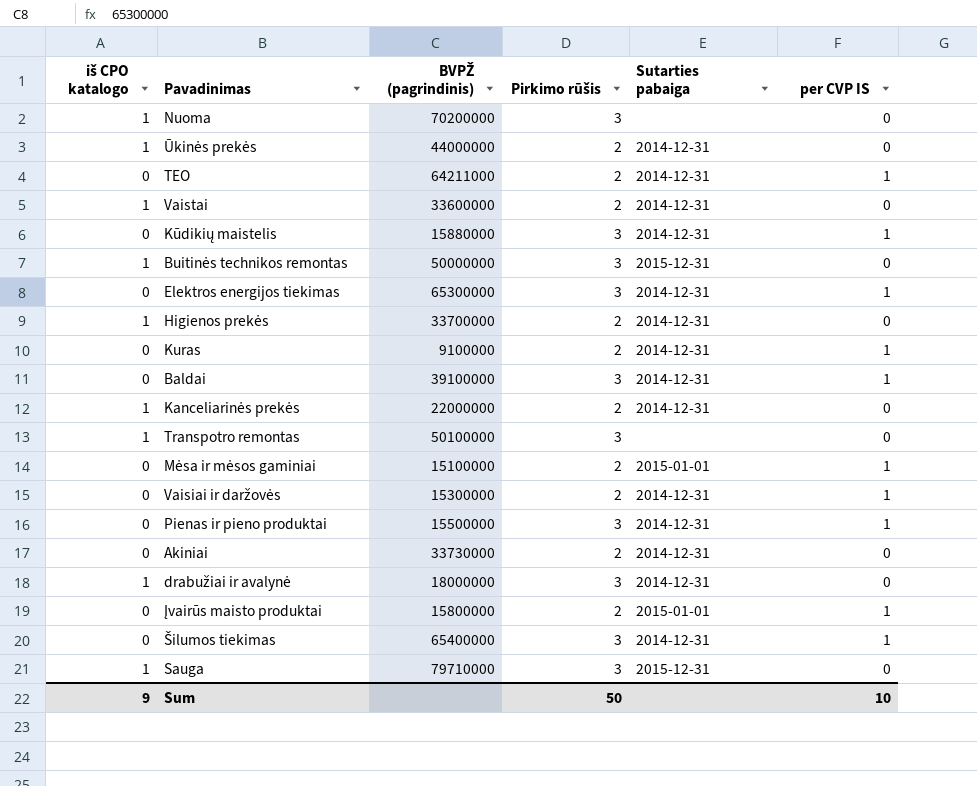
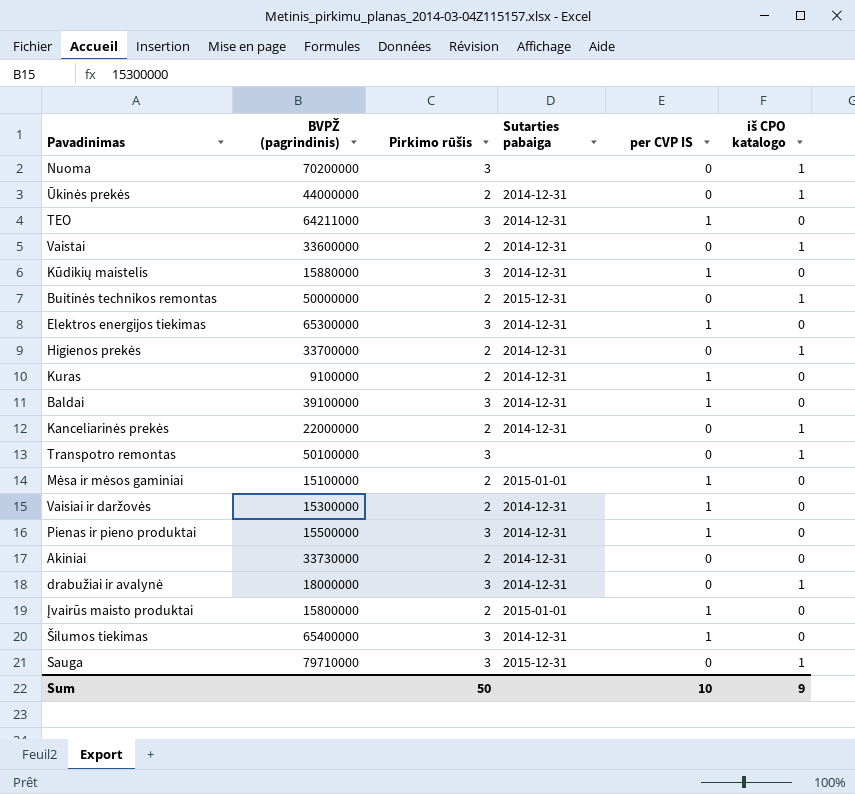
column iš CPO katalogo | position: 1 -> 6
TEO | Pirkimo rūšis: 2 -> 3
Buitinės technikos remontas | Pirkimo rūšis: 3 -> 2

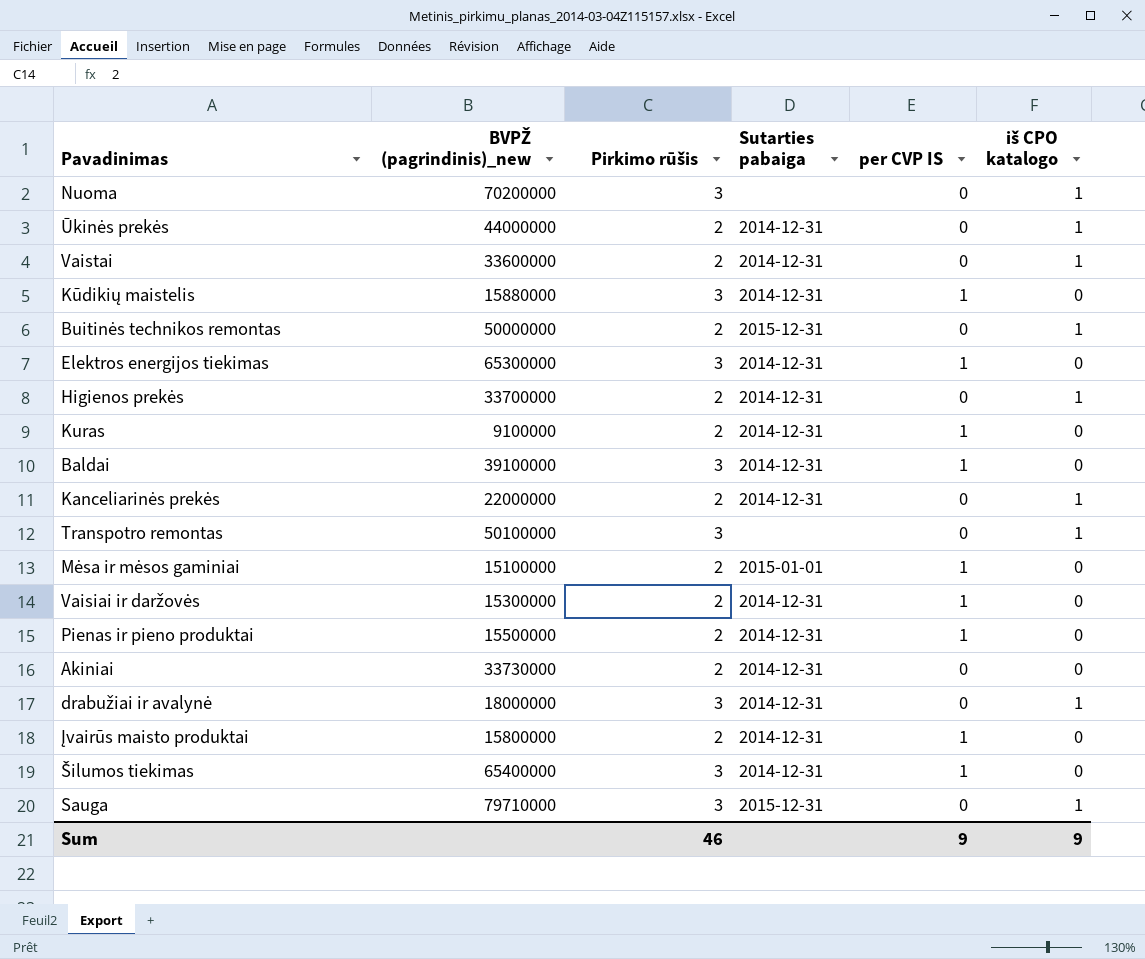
column name: BVPŽ (pagrindinis) -> BVPŽ (pagrindinis)_new
row TEO: 64211000 | 3 | 2014-12-31 | 1 | 0 -> none
Pienas ir pieno produktai | Pirkimo rūšis: 3 -> 2
Įvairūs maisto produktai | Sutarties pabaiga: 2015-01-01 -> 2014-12-31
Sum | Pirkimo rūšis: 50 -> 46
Sum | per CVP IS: 10 -> 9

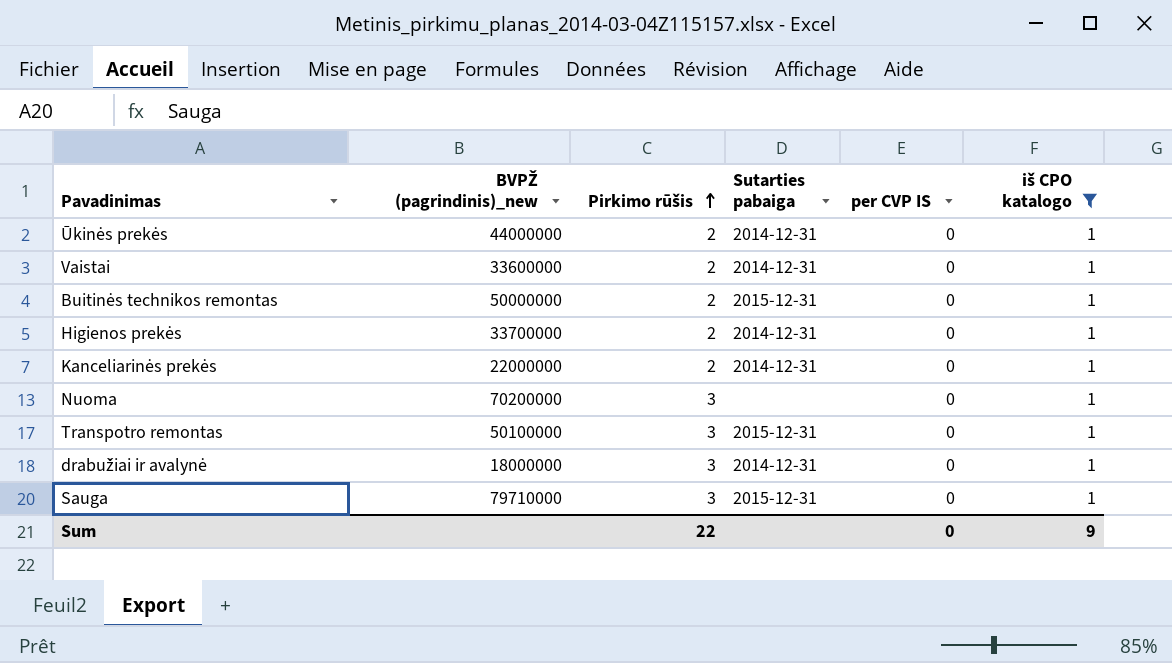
filter: none -> iš CPO katalogo = 1
row order: none -> Pirkimo rūšis ascending
Transpotro remontas | Sutarties pabaiga: none -> 2015-12-31
Sum | Pirkimo rūšis: 46 -> 22
Sum | per CVP IS: 9 -> 0

